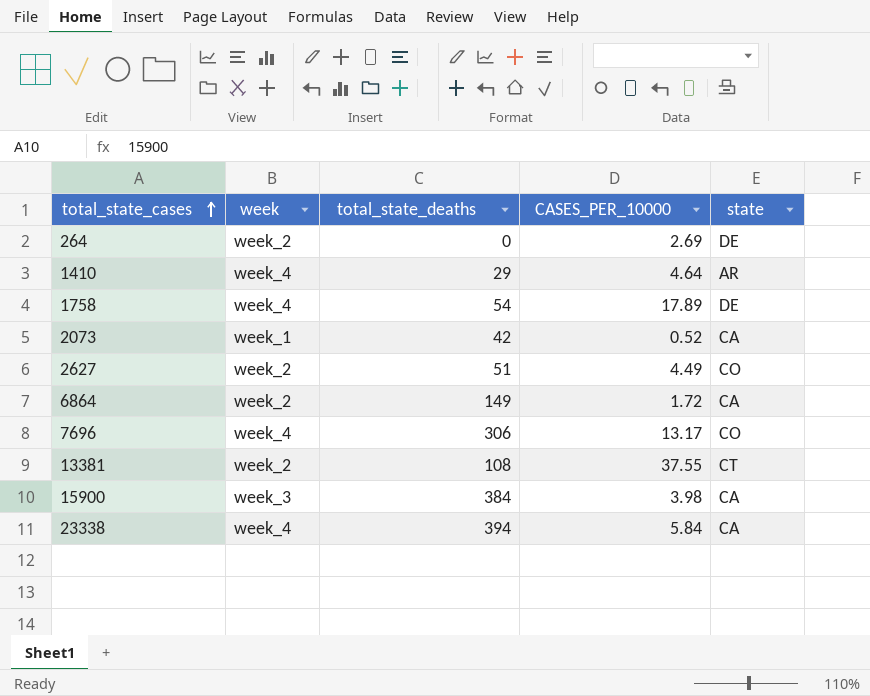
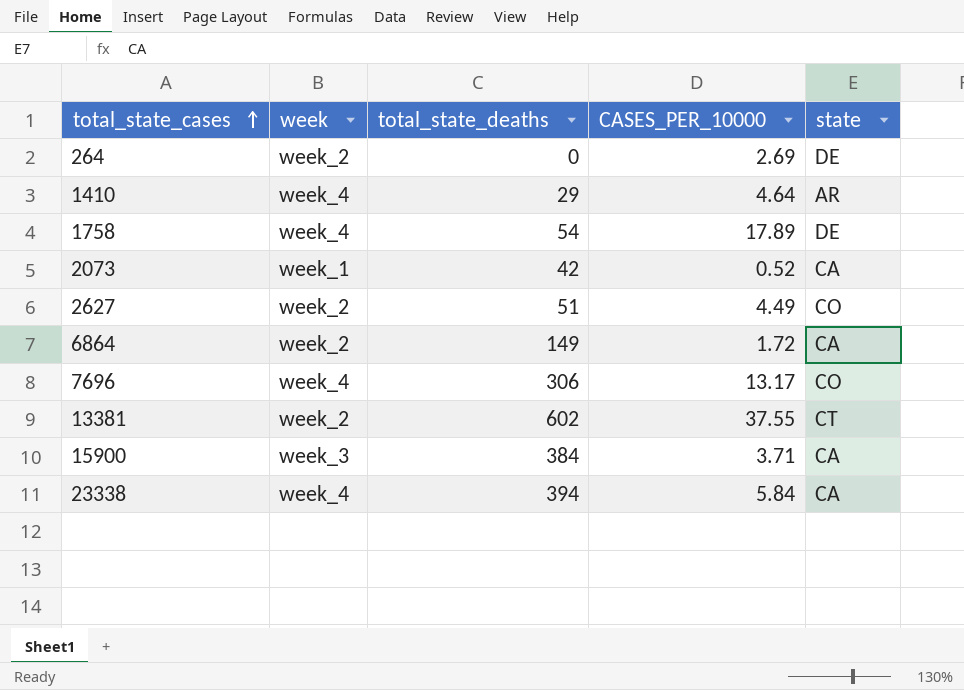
13381 | total_state_deaths: 108 -> 602
15900 | CASES_PER_10000: 3.98 -> 3.71

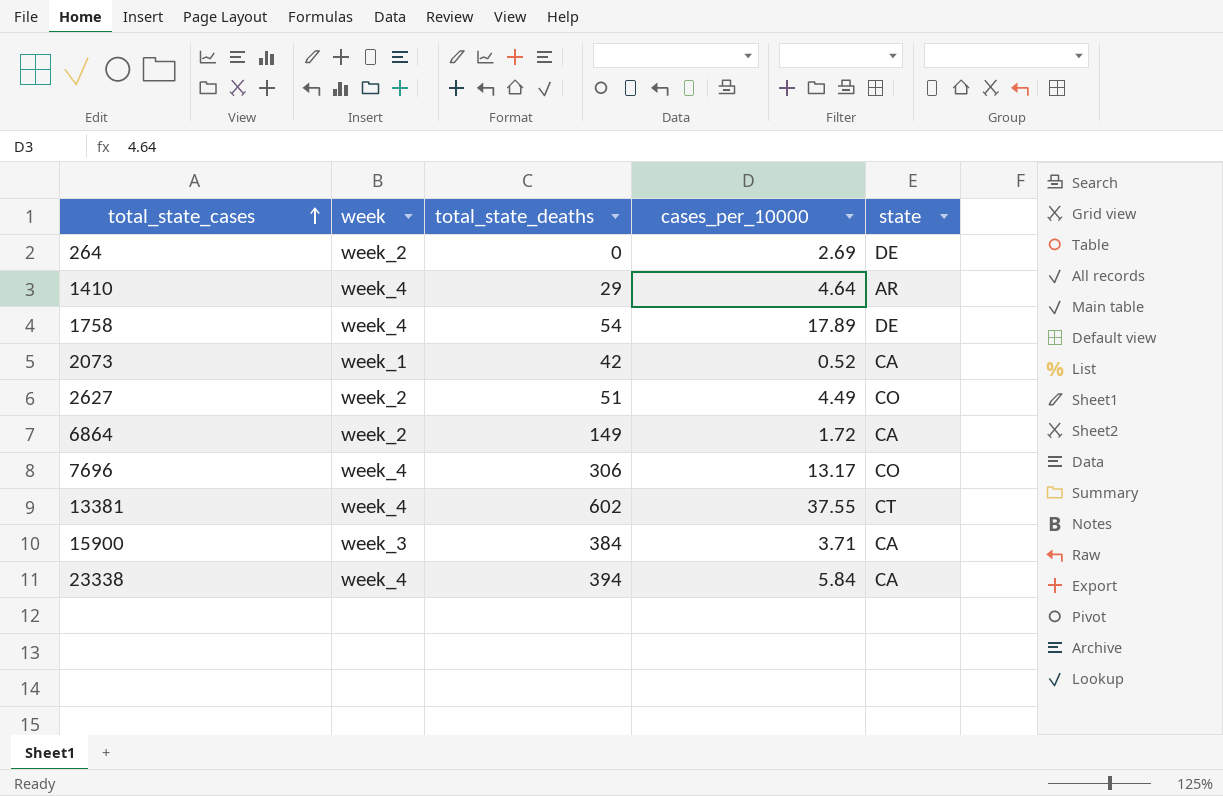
column name: CASES_PER_10000 -> cases_per_10000
13381 | week: week_2 -> week_4

